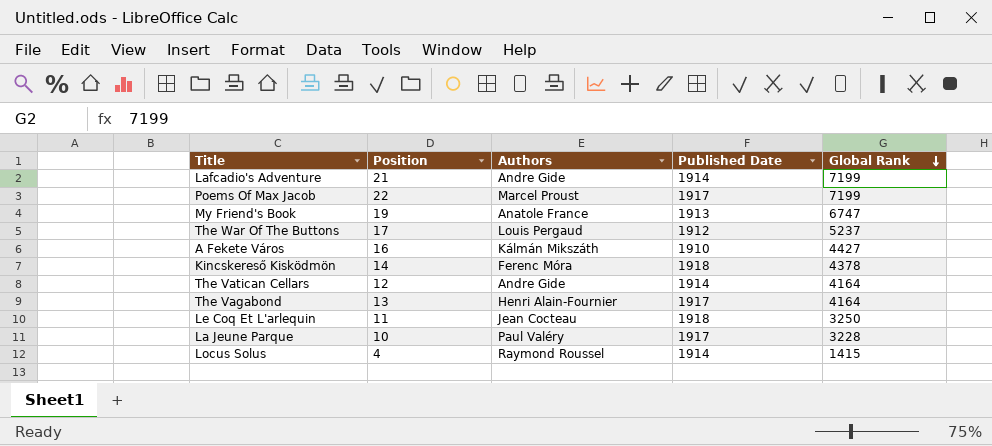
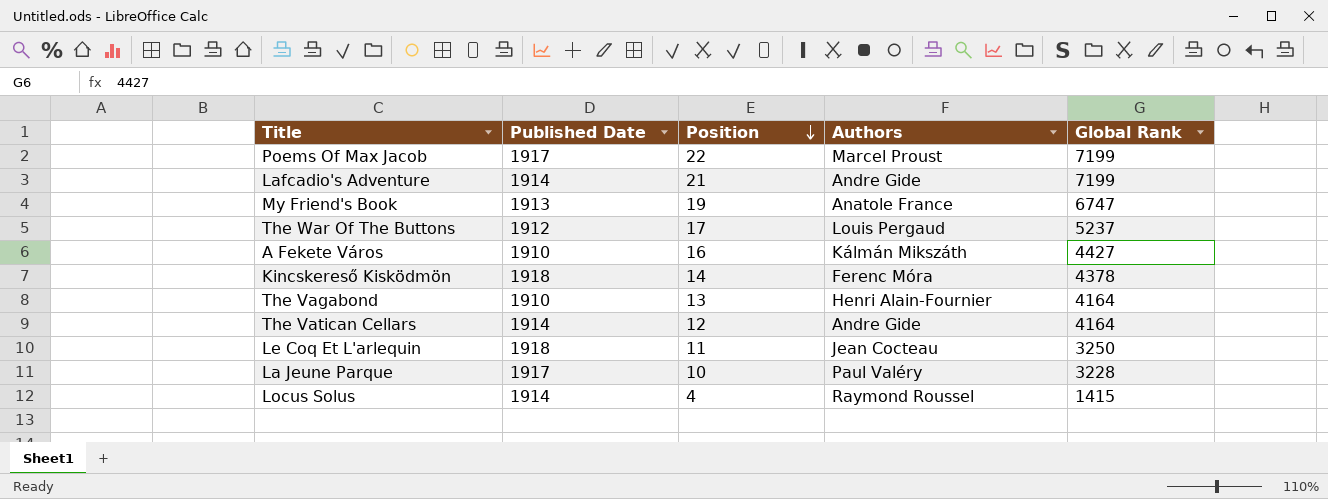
row order: Global Rank descending -> Position descending
column Published Date | position: 4 -> 2
The Vagabond | Published Date: 1917 -> 1910

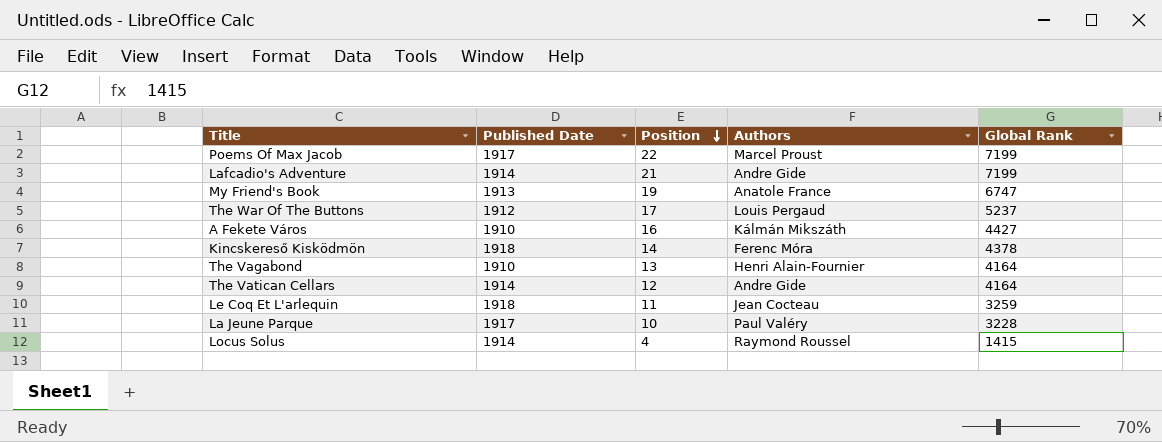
Le Coq Et L'arlequin | Global Rank: 3250 -> 3259

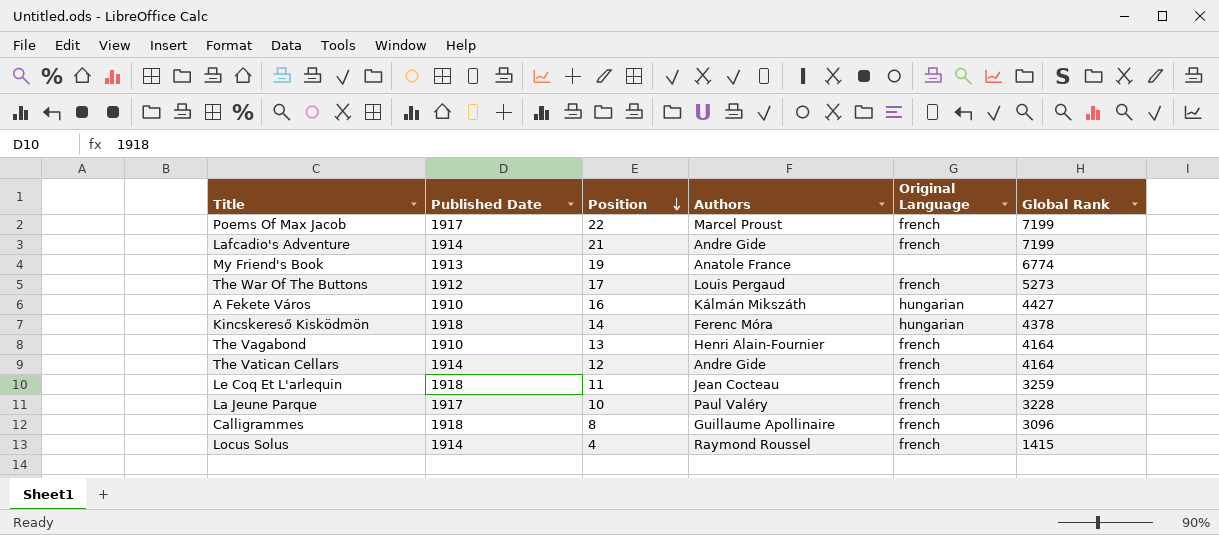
column Original Language | position: none -> 5
My Friend's Book | Global Rank: 6747 -> 6774
The War Of The Buttons | Global Rank: 5237 -> 5273
row Calligrammes: none -> 1918 | 8 | Guillaume Apollinaire | french | 3096

